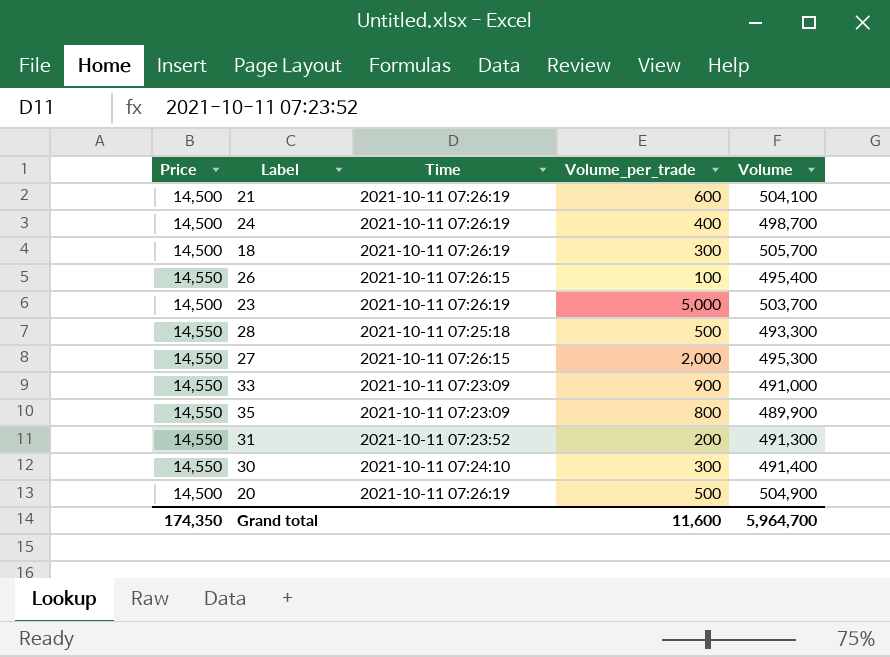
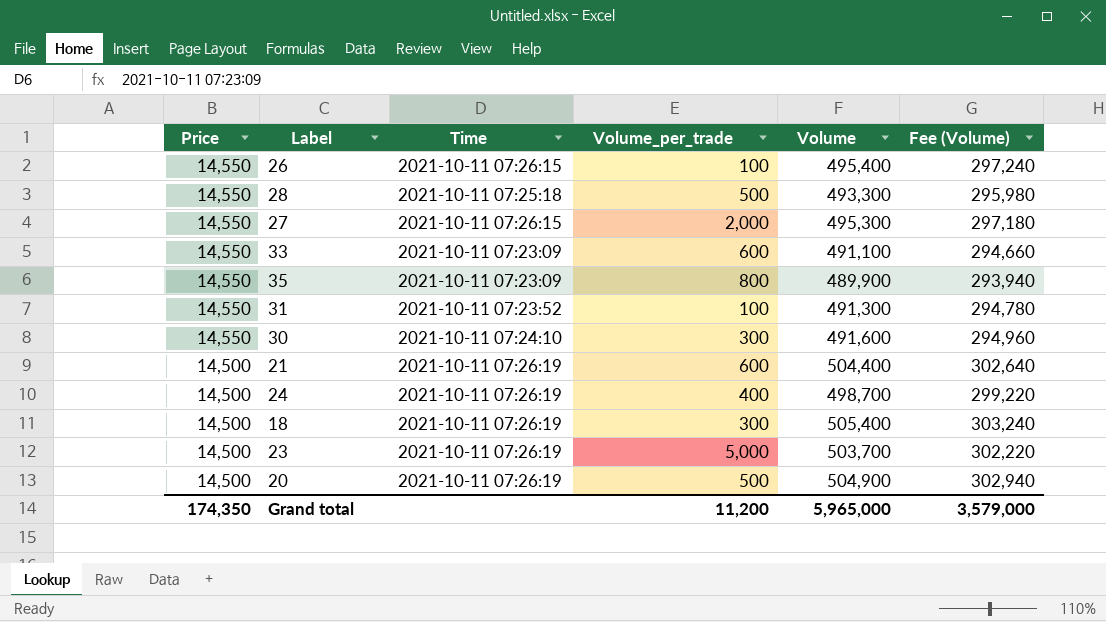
row order: none -> Price descending
column Fee (Volume) | formula: none -> [Volume] * 0.6
33 | Volume_per_trade: 900 -> 600
33 | Volume: 491,000 -> 491,100
31 | Volume_per_trade: 200 -> 100
30 | Volume: 491,400 -> 491,600
21 | Volume: 504,100 -> 504,400
18 | Volume: 505,700 -> 505,400
Grand total | Volume_per_trade: 11,600 -> 11,200
Grand total | Volume: 5,964,700 -> 5,965,000

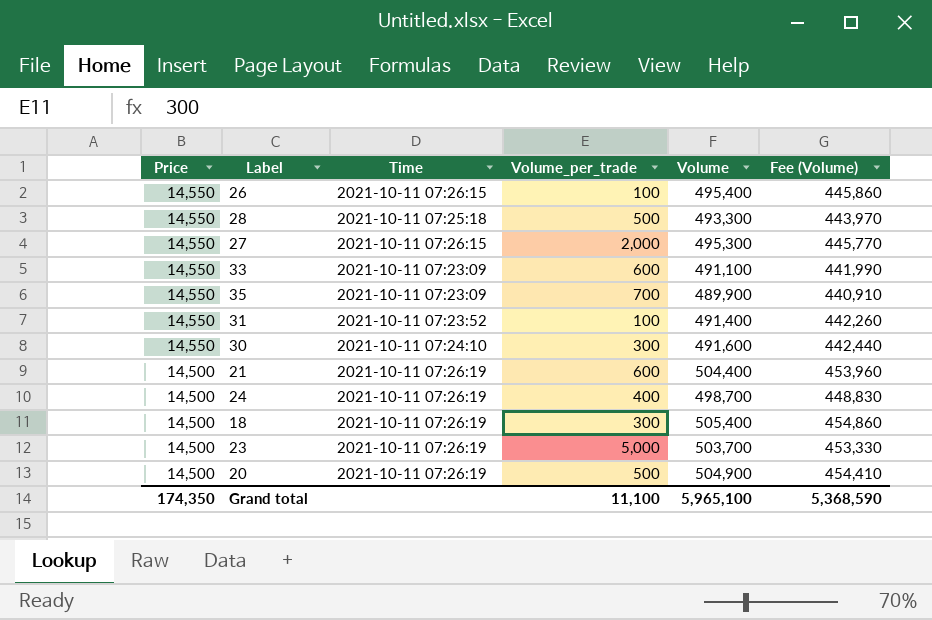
column Fee (Volume) | formula: [Volume] * 0.6 -> [Volume] * 0.9
35 | Volume_per_trade: 800 -> 700
31 | Volume: 491,300 -> 491,400
Grand total | Volume_per_trade: 11,200 -> 11,100
Grand total | Volume: 5,965,000 -> 5,965,100
Grand total | Fee (Volume): 3,579,000 -> 5,368,590

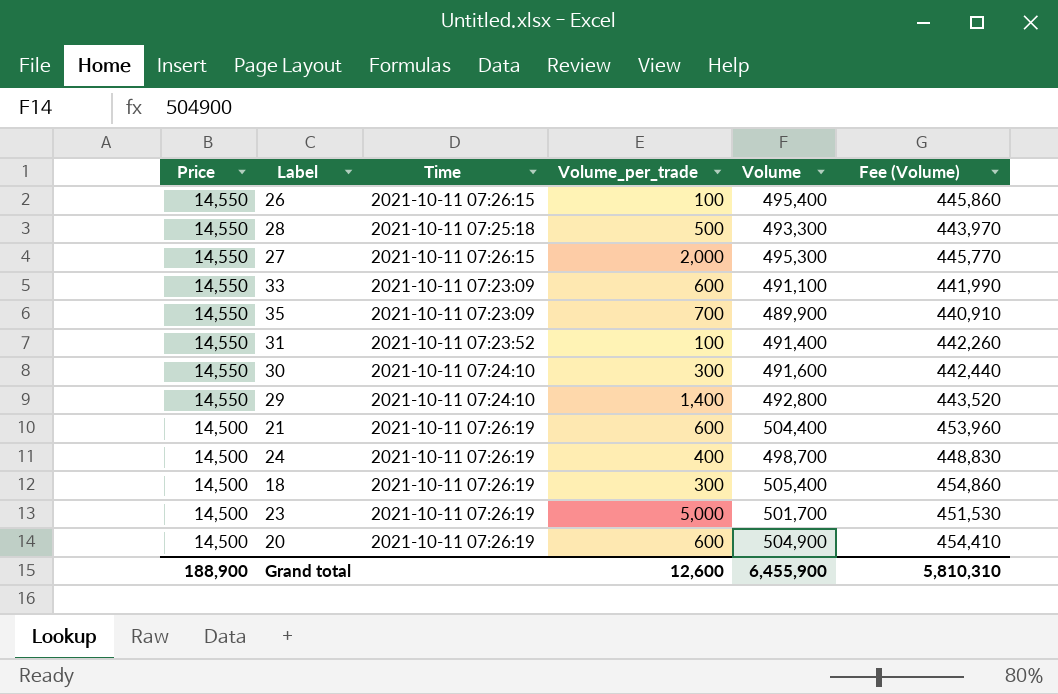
row 29: none -> 14,550 | 2021-10-11 07:24:10 | 1,400 | 492,800 | 443,520
23 | Volume: 503,700 -> 501,700
23 | Fee (Volume): 453,330 -> 451,530
20 | Volume_per_trade: 500 -> 600
Grand total | Price: 174,350 -> 188,900
Grand total | Volume_per_trade: 11,100 -> 12,600
Grand total | Volume: 5,965,100 -> 6,455,900
Grand total | Fee (Volume): 5,368,590 -> 5,810,310

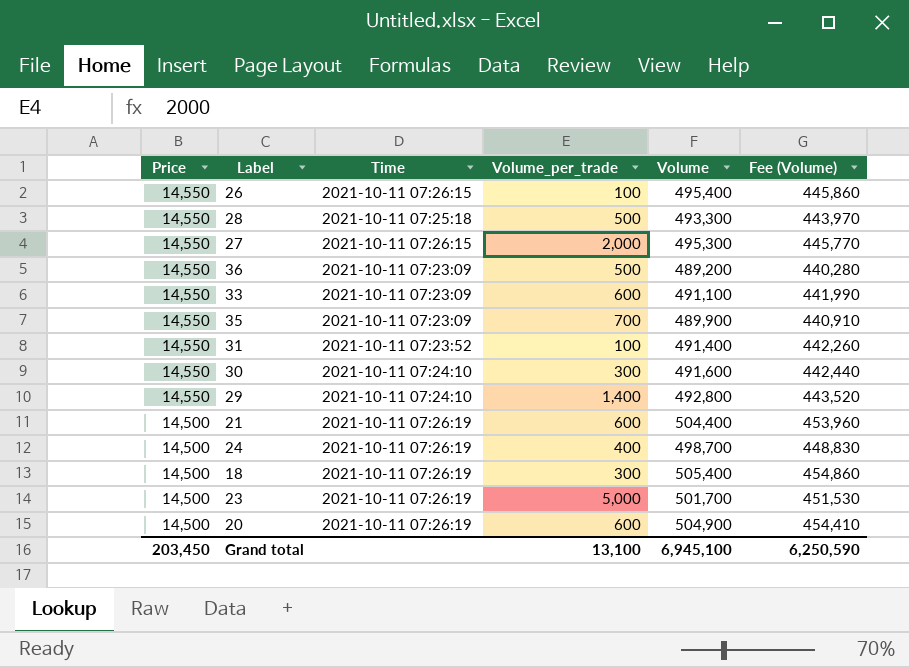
row 36: none -> 14,550 | 2021-10-11 07:23:09 | 500 | 489,200 | 440,280
Grand total | Price: 188,900 -> 203,450
Grand total | Volume_per_trade: 12,600 -> 13,100
Grand total | Volume: 6,455,900 -> 6,945,100
Grand total | Fee (Volume): 5,810,310 -> 6,250,590

